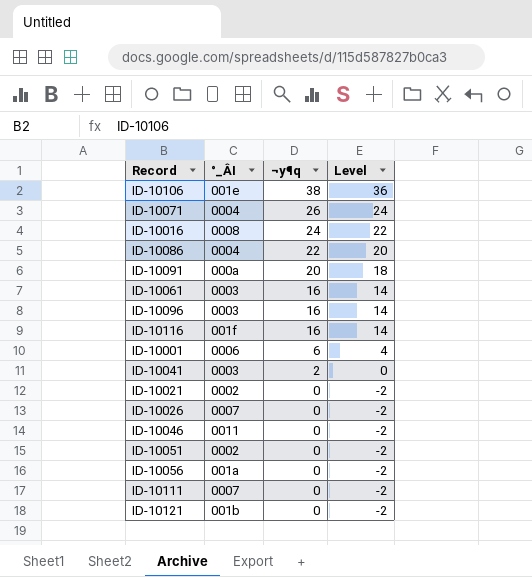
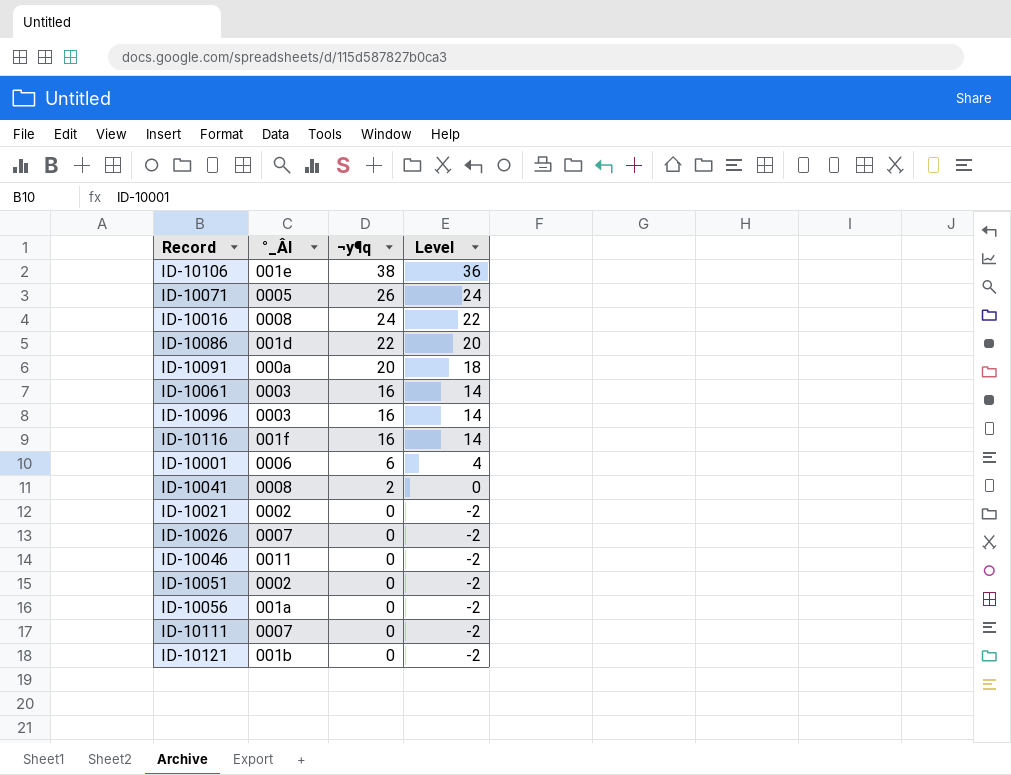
ID-10071 | °_ÂI: 0004 -> 0005
ID-10086 | °_ÂI: 0004 -> 001d
ID-10041 | °_ÂI: 0003 -> 0008

